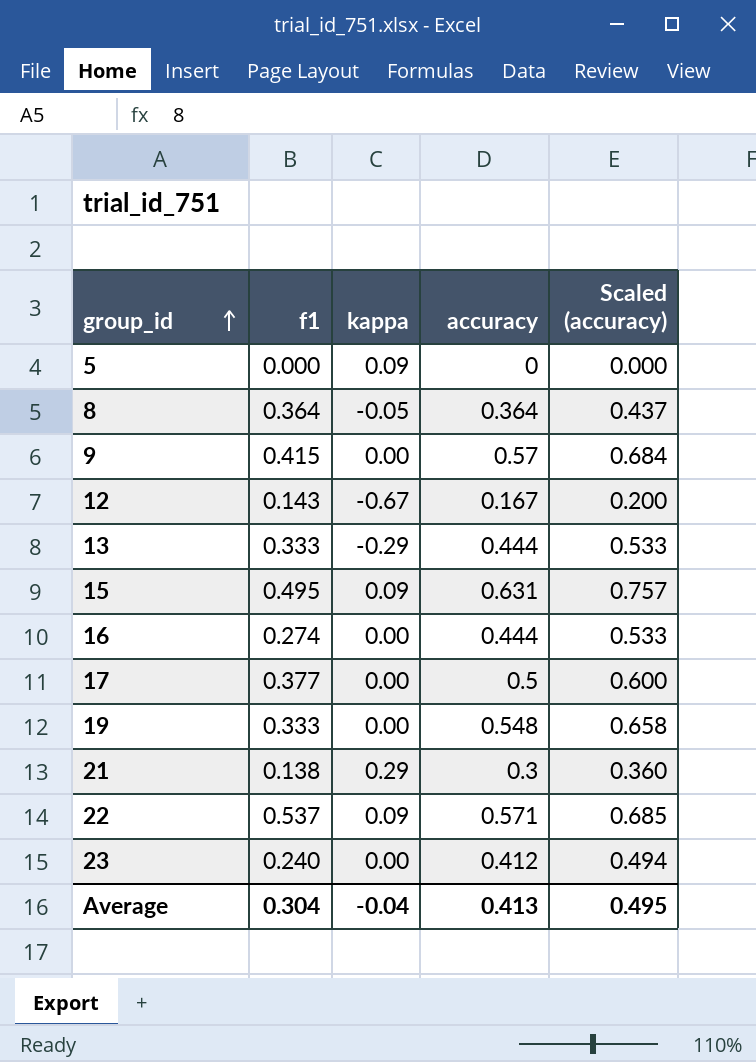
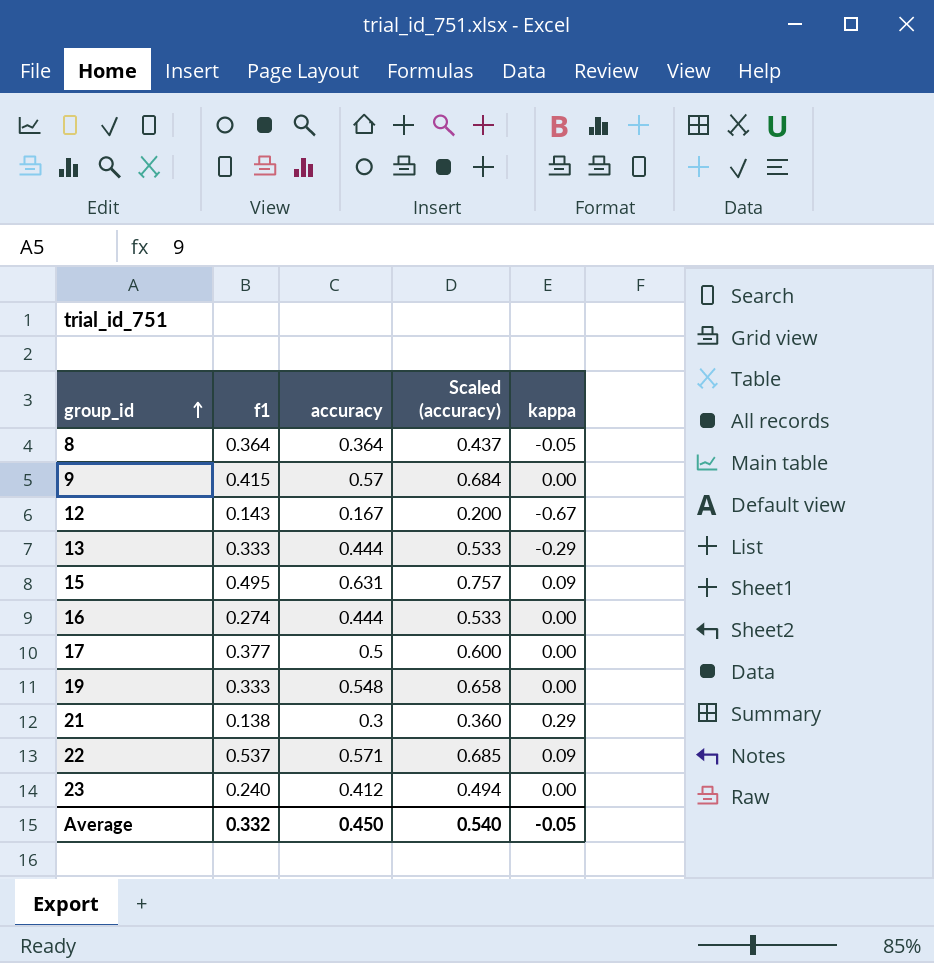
column kappa | position: 3 -> 5
row 5: 0.000 | 0.09 | 0 | 0.000 -> none
Average | f1: 0.304 -> 0.332
Average | accuracy: 0.413 -> 0.450
Average | Scaled (accuracy): 0.495 -> 0.540
Average | kappa: -0.04 -> -0.05

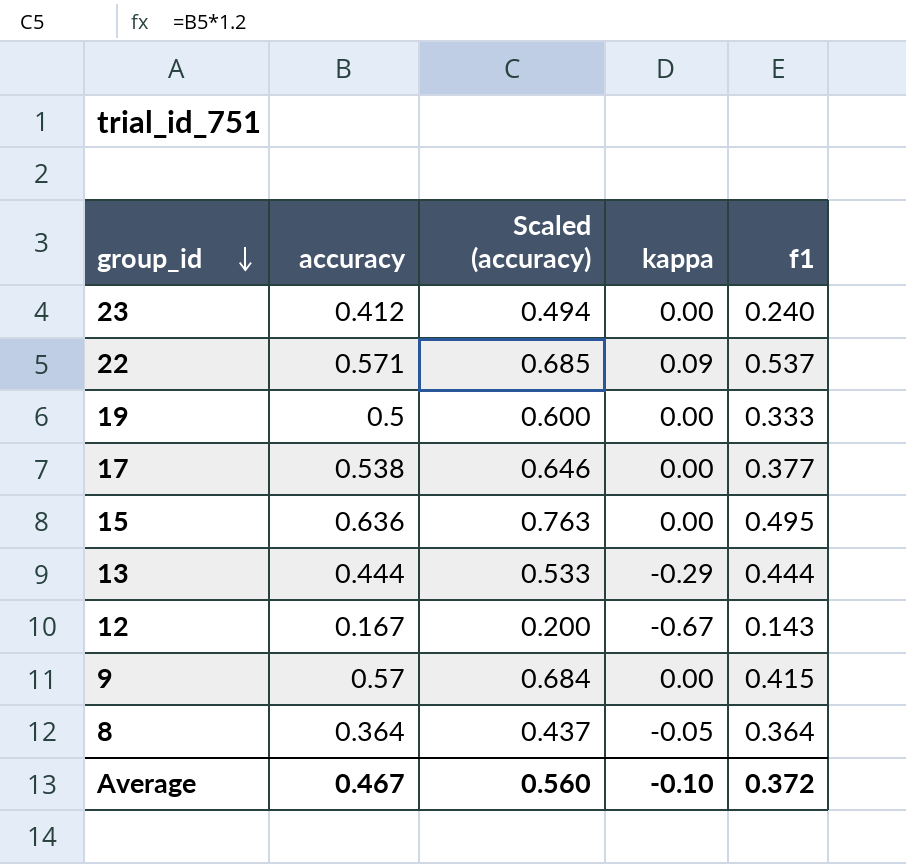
row order: group_id ascending -> group_id descending
column f1 | position: 2 -> 5
row 16: 0.274 | 0.444 | 0.533 | 0.00 -> none
row 21: 0.138 | 0.3 | 0.360 | 0.29 -> none
19 | accuracy: 0.548 -> 0.5
19 | Scaled (accuracy): 0.658 -> 0.600
17 | accuracy: 0.5 -> 0.538
17 | Scaled (accuracy): 0.600 -> 0.646
15 | accuracy: 0.631 -> 0.636
15 | Scaled (accuracy): 0.757 -> 0.763
15 | kappa: 0.09 -> 0.00
13 | f1: 0.333 -> 0.444
Average | accuracy: 0.450 -> 0.467
Average | Scaled (accuracy): 0.540 -> 0.560
Average | kappa: -0.05 -> -0.10
Average | f1: 0.332 -> 0.372

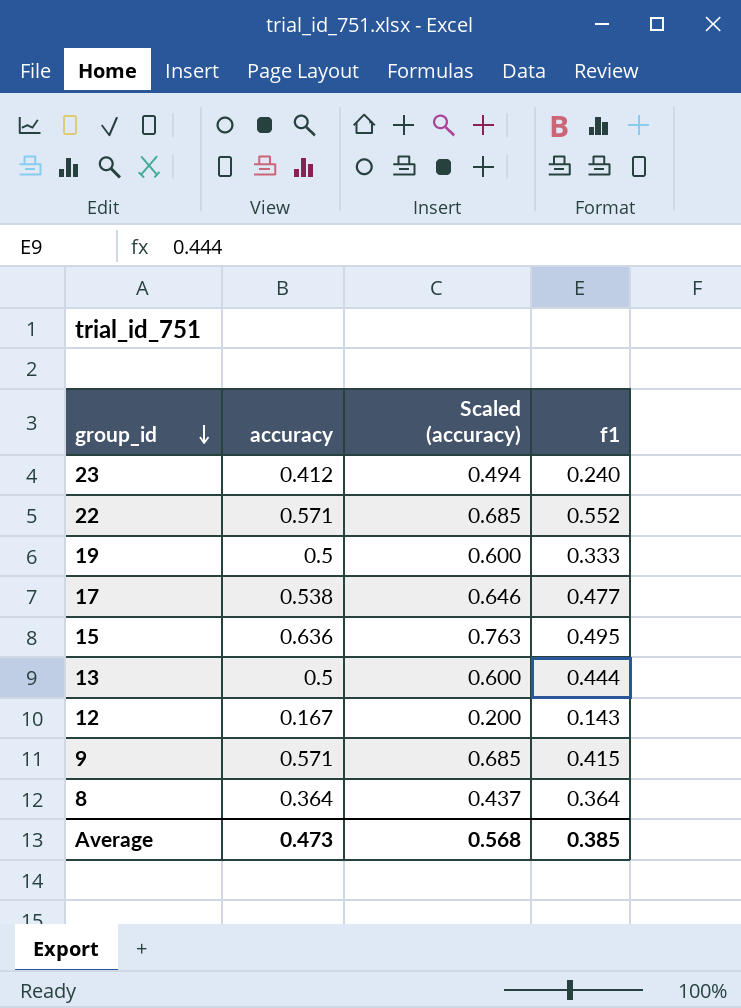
column kappa | position: 4 -> none
22 | f1: 0.537 -> 0.552
17 | f1: 0.377 -> 0.477
13 | accuracy: 0.444 -> 0.5
13 | Scaled (accuracy): 0.533 -> 0.600
9 | accuracy: 0.57 -> 0.571
9 | Scaled (accuracy): 0.684 -> 0.685
Average | accuracy: 0.467 -> 0.473
Average | Scaled (accuracy): 0.560 -> 0.568
Average | f1: 0.372 -> 0.385

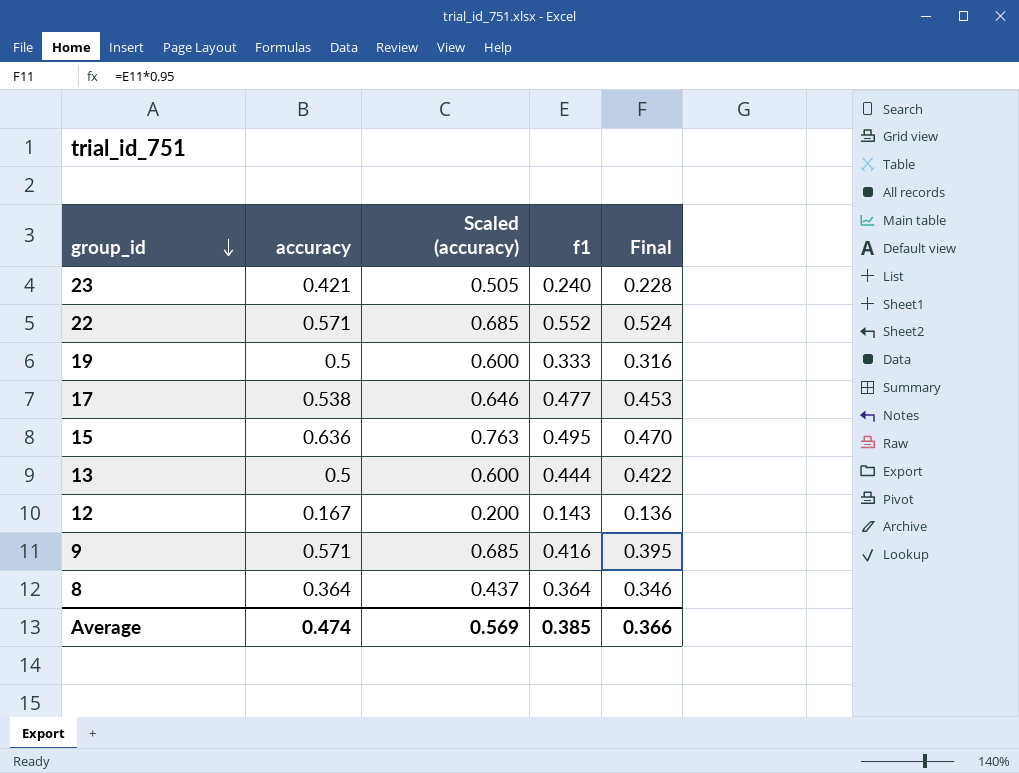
column Final | formula: none -> [f1] * 0.95
23 | accuracy: 0.412 -> 0.421
23 | Scaled (accuracy): 0.494 -> 0.505
9 | f1: 0.415 -> 0.416
Average | accuracy: 0.473 -> 0.474
Average | Scaled (accuracy): 0.568 -> 0.569

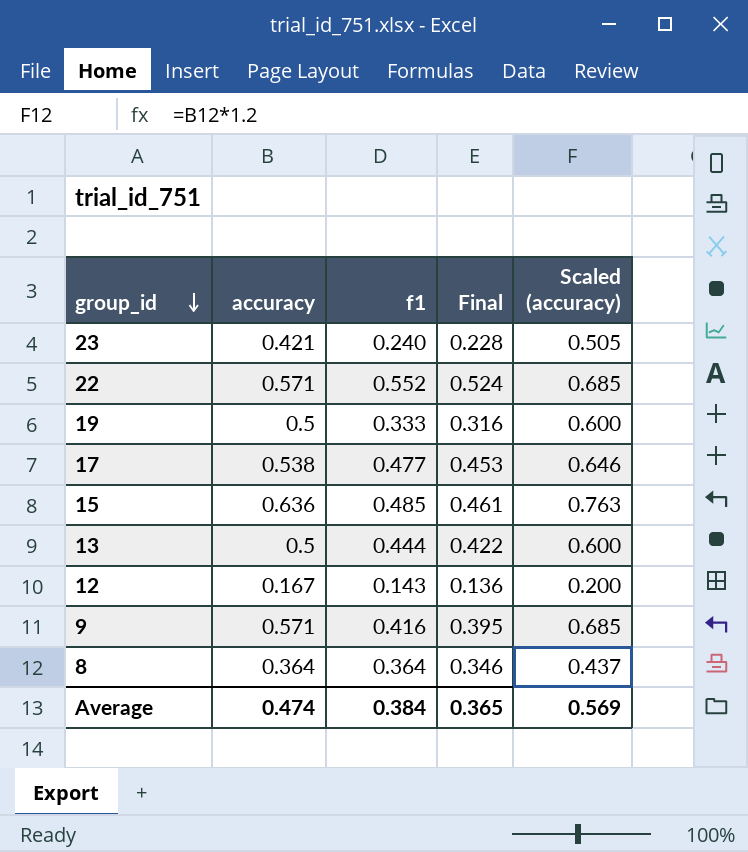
column Scaled (accuracy) | position: 3 -> 5
15 | f1: 0.495 -> 0.485
15 | Final: 0.470 -> 0.461
Average | f1: 0.385 -> 0.384
Average | Final: 0.366 -> 0.365

